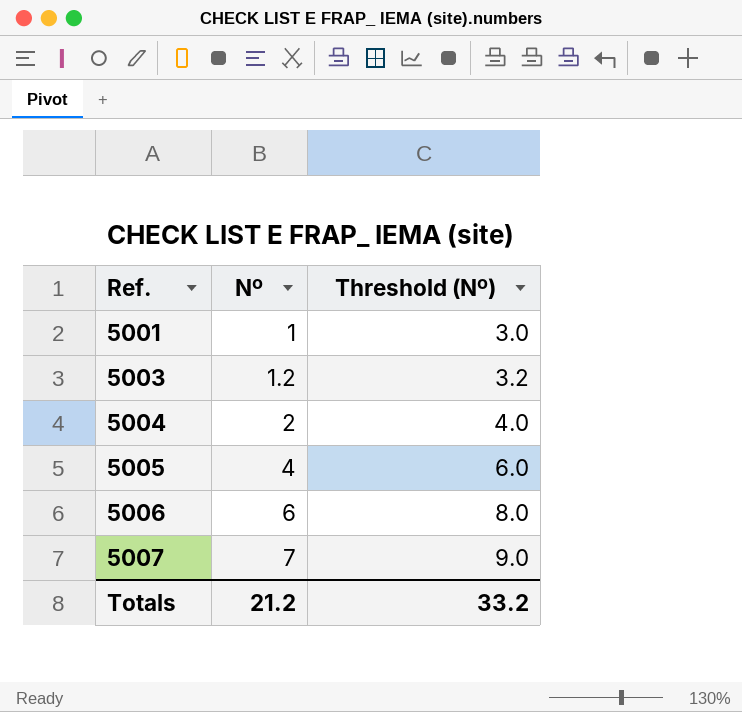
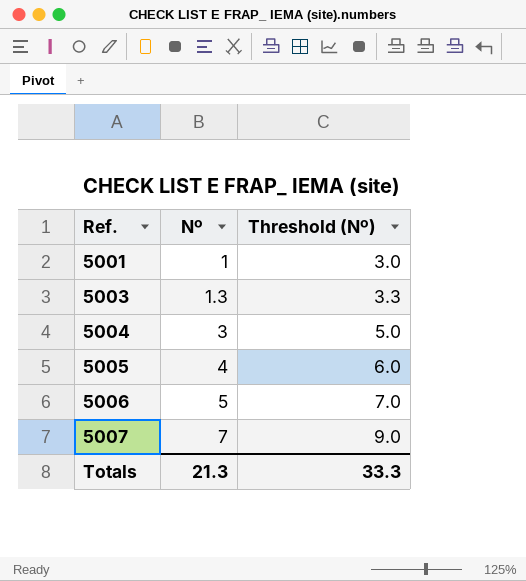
5003 | Nº: 1.2 -> 1.3
5003 | Threshold (Nº): 3.2 -> 3.3
5004 | Nº: 2 -> 3
5004 | Threshold (Nº): 4.0 -> 5.0
5006 | Nº: 6 -> 5
5006 | Threshold (Nº): 8.0 -> 7.0
Totals | Nº: 21.2 -> 21.3
Totals | Threshold (Nº): 33.2 -> 33.3

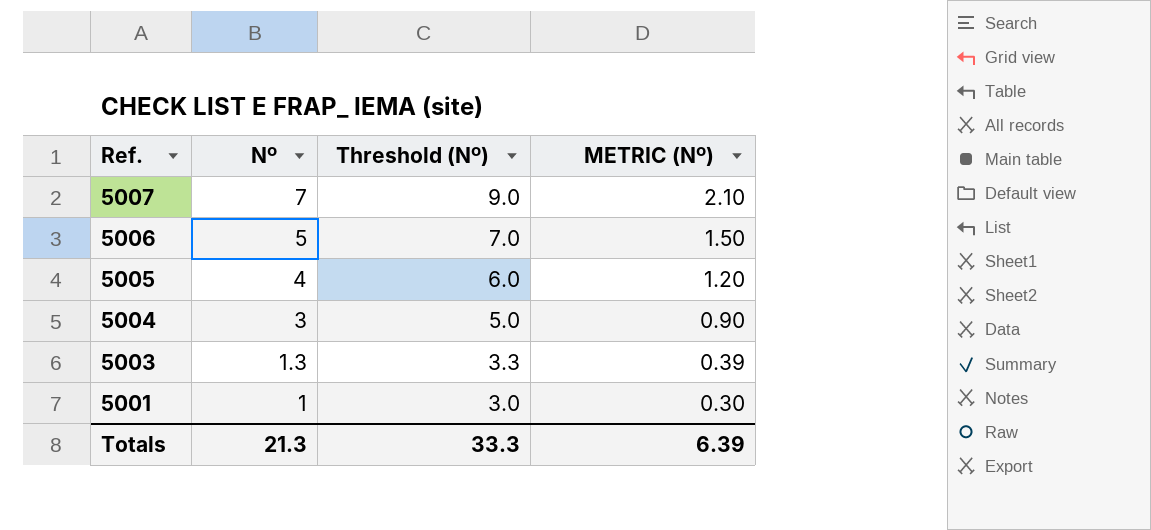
row order: Ref. ascending -> Ref. descending
column METRIC (Nº) | formula: none -> [Nº] * 0.3

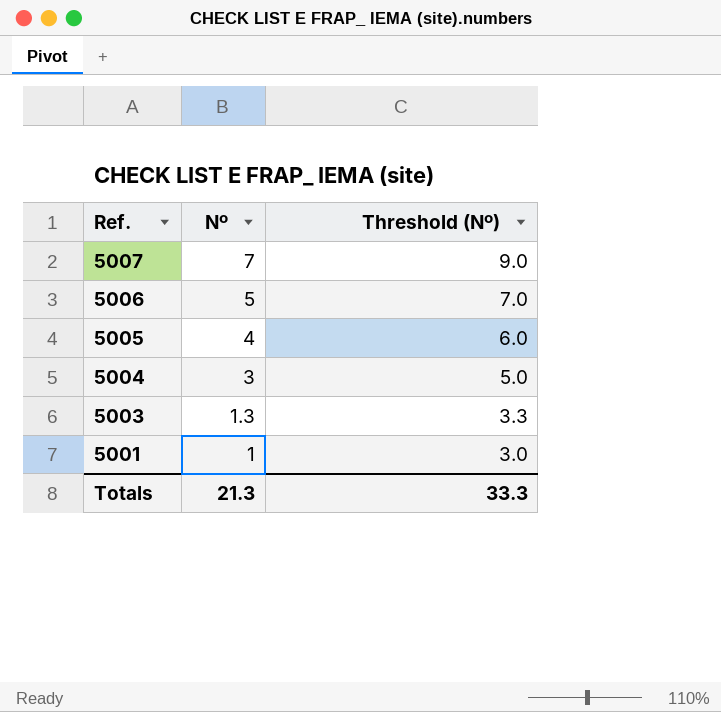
column METRIC (Nº) | formula: [Nº] * 0.3 -> none

